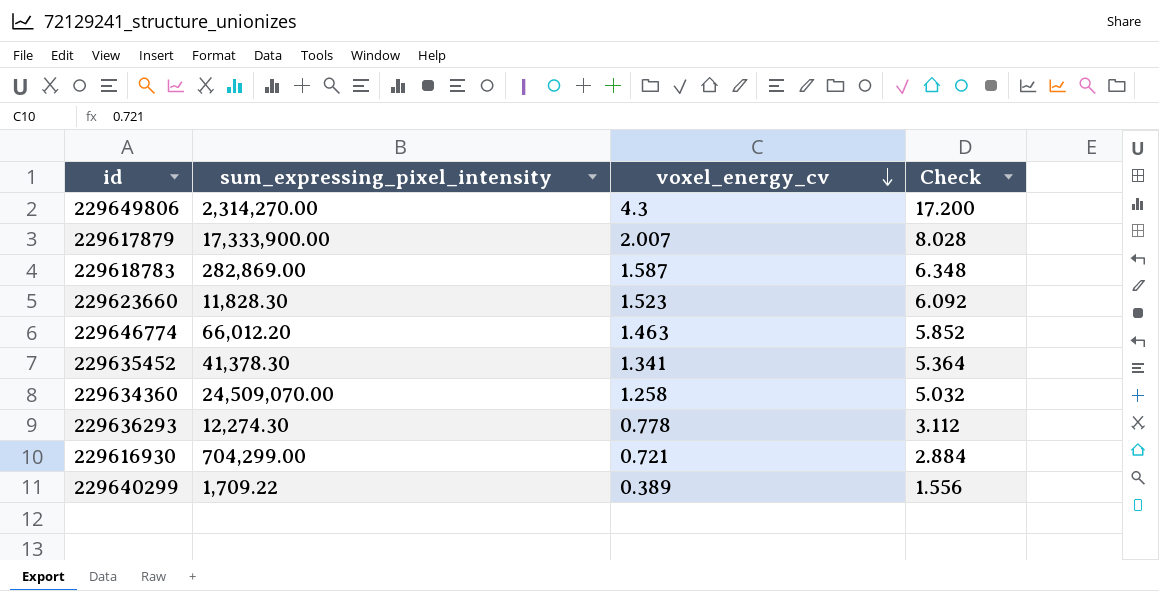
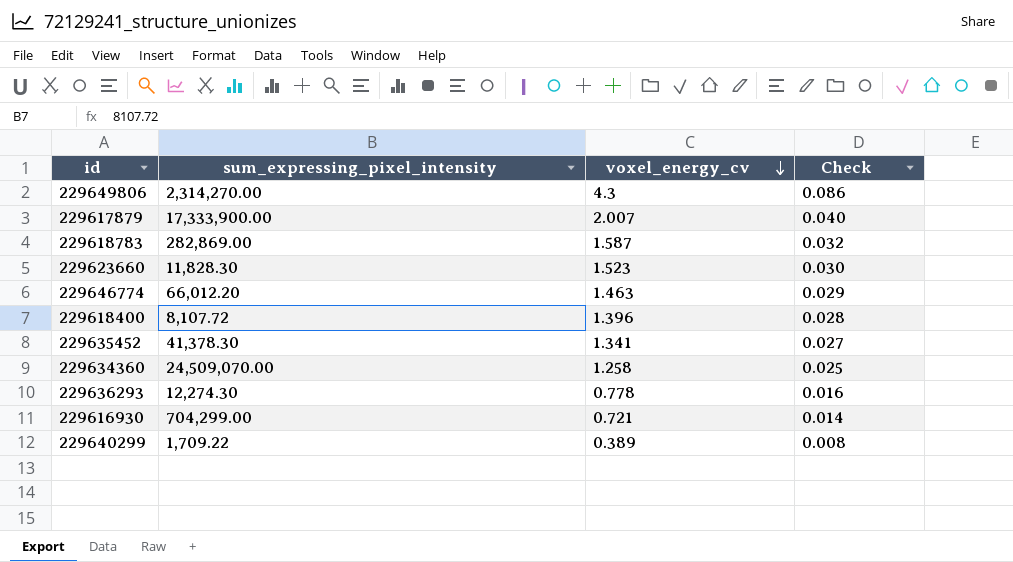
column Check | formula: [voxel_energy_cv] * 4 -> [voxel_energy_cv] * 0.02
row 229618400: none -> 8,107.72 | 1.396 | 0.028

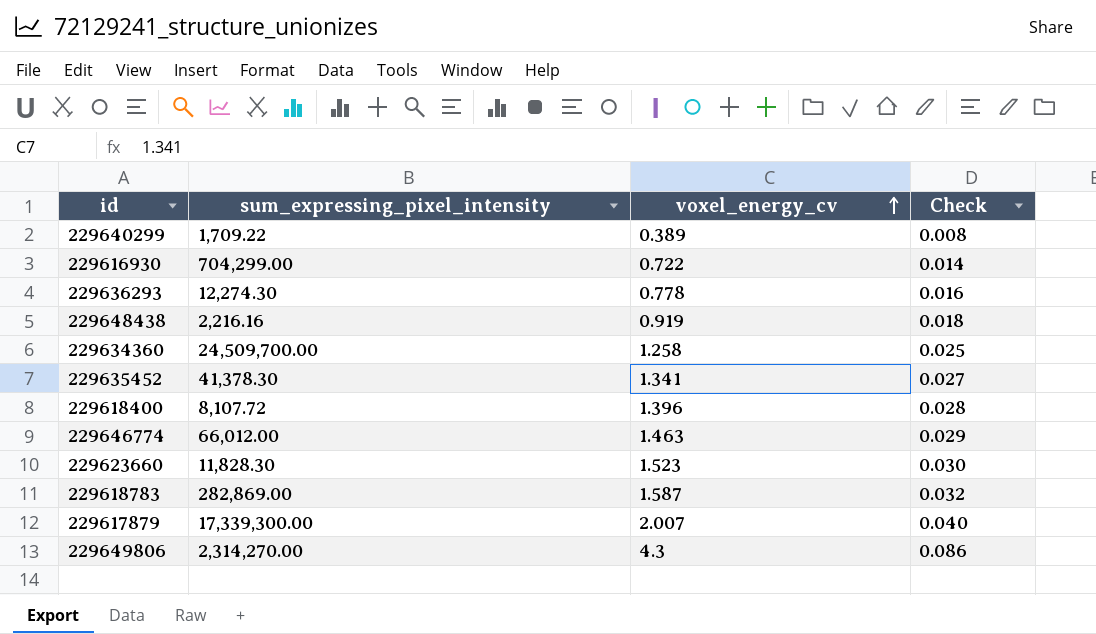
row order: voxel_energy_cv descending -> voxel_energy_cv ascending
229616930 | voxel_energy_cv: 0.721 -> 0.722
row 229648438: none -> 2,216.16 | 0.919 | 0.018
229634360 | sum_expressing_pixel_intensity: 24,509,070.00 -> 24,509,700.00
229646774 | sum_expressing_pixel_intensity: 66,012.20 -> 66,012.00
229617879 | sum_expressing_pixel_intensity: 17,333,900.00 -> 17,339,300.00

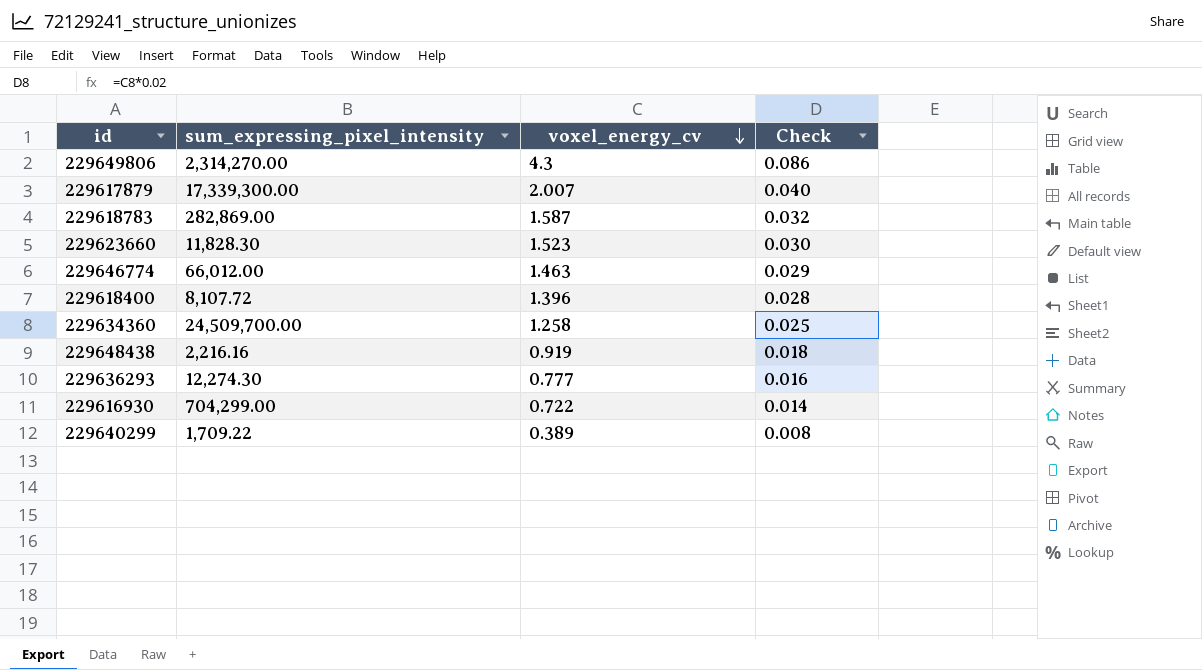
row order: voxel_energy_cv ascending -> voxel_energy_cv descending
row 229635452: 41,378.30 | 1.341 | 0.027 -> none
229636293 | voxel_energy_cv: 0.778 -> 0.777

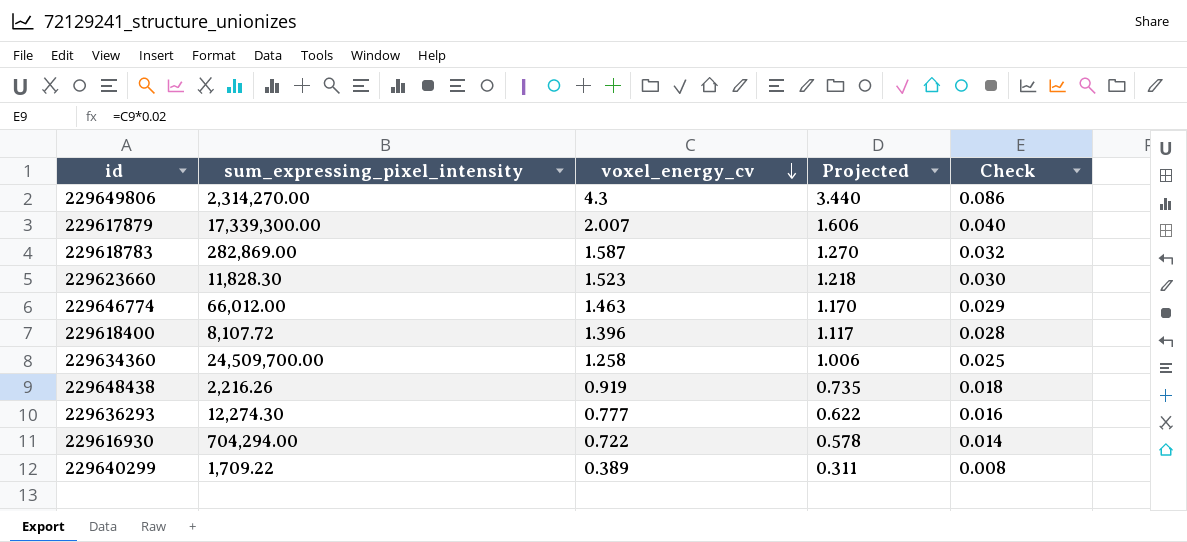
column Projected | formula: none -> [voxel_energy_cv] * 0.8
229648438 | sum_expressing_pixel_intensity: 2,216.16 -> 2,216.26
229616930 | sum_expressing_pixel_intensity: 704,299.00 -> 704,294.00

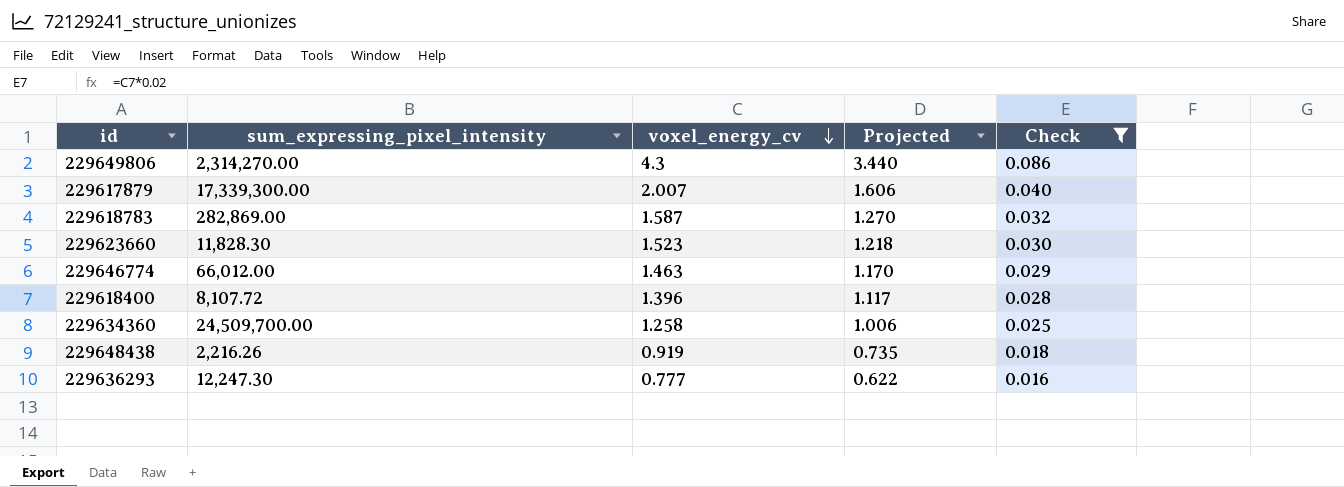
filter: none -> Check >= 0.016
229636293 | sum_expressing_pixel_intensity: 12,274.30 -> 12,247.30

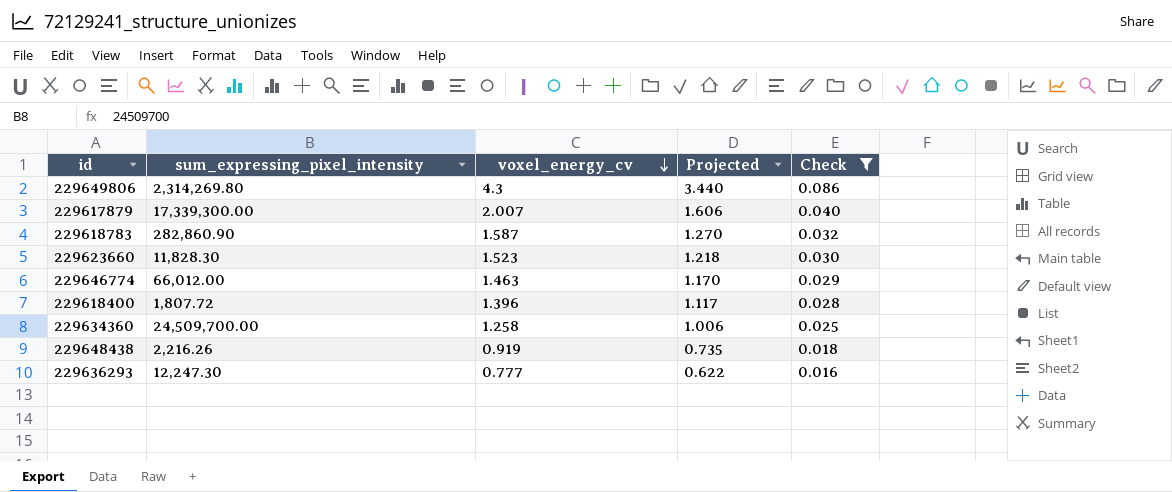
229649806 | sum_expressing_pixel_intensity: 2,314,270.00 -> 2,314,269.80
229618783 | sum_expressing_pixel_intensity: 282,869.00 -> 282,860.90
229618400 | sum_expressing_pixel_intensity: 8,107.72 -> 1,807.72

